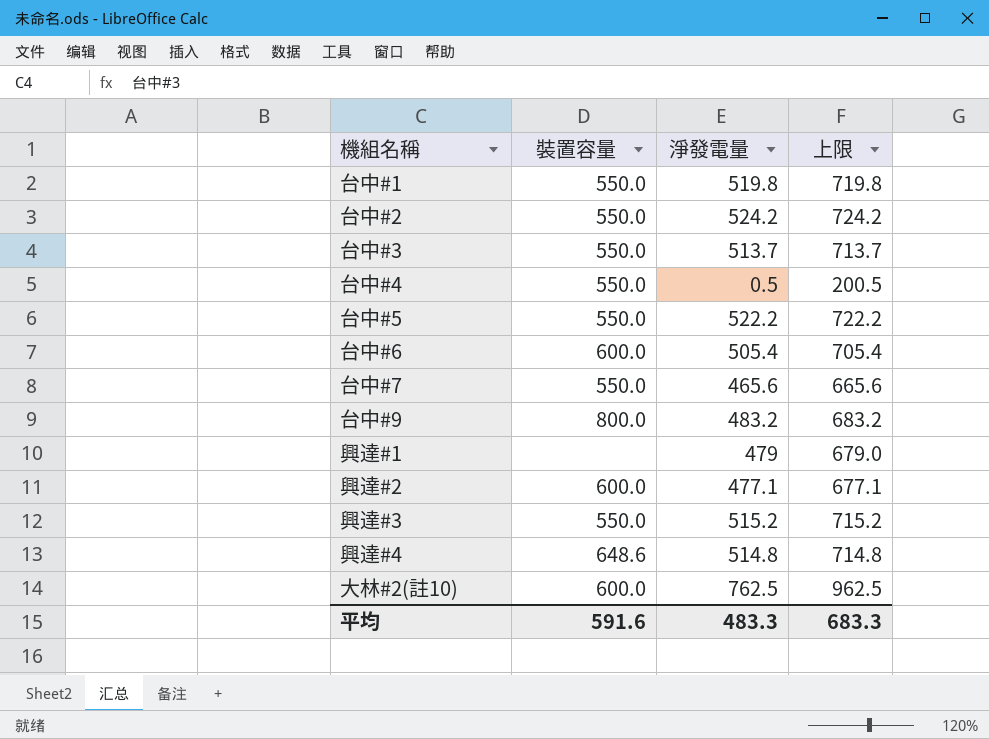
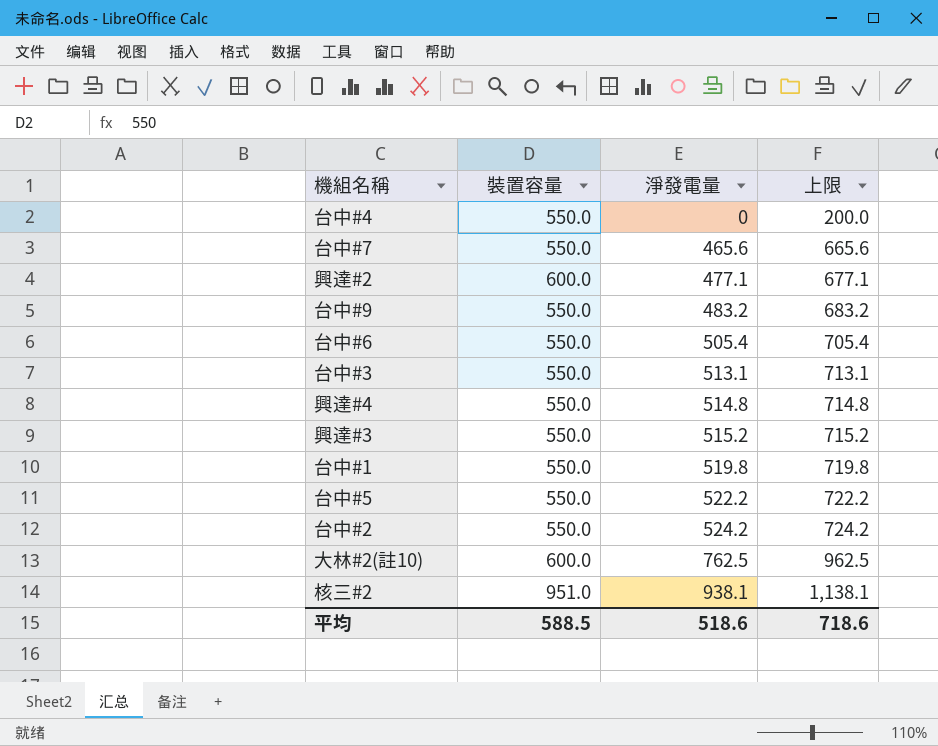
row order: none -> 淨發電量 ascending
row 興達#1: none | 479 | 679.0 -> none
台中#4 | 淨發電量: 0.5 -> 0
台中#4 | 上限: 200.5 -> 200.0
台中#9 | 裝置容量: 800.0 -> 550.0
台中#6 | 裝置容量: 600.0 -> 550.0
台中#3 | 淨發電量: 513.7 -> 513.1
台中#3 | 上限: 713.7 -> 713.1
興達#4 | 裝置容量: 648.6 -> 550.0
row 核三#2: none -> 951.0 | 938.1 | 1,138.1
平均 | 裝置容量: 591.6 -> 588.5
平均 | 淨發電量: 483.3 -> 518.6
平均 | 上限: 683.3 -> 718.6

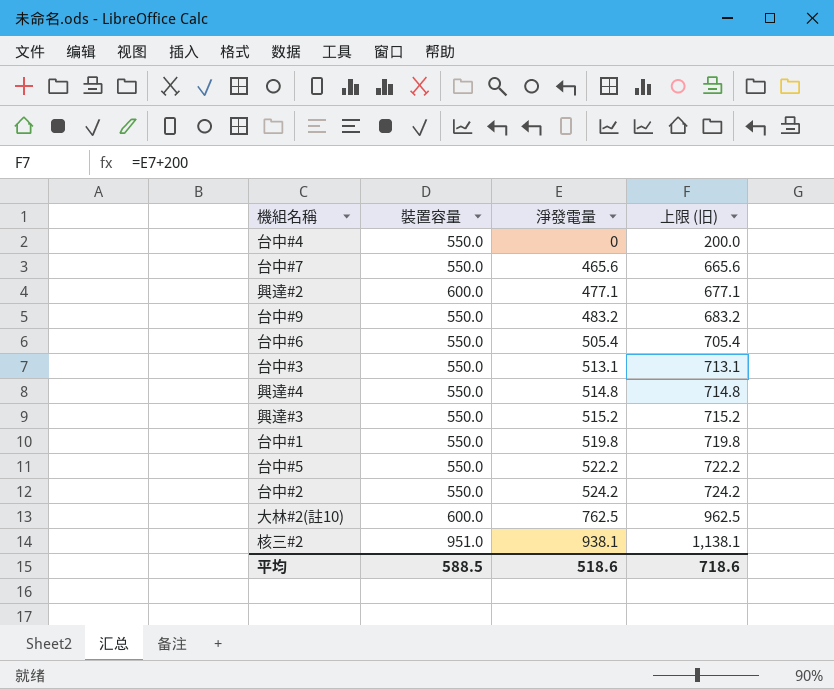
column name: 上限 -> 上限 (旧)

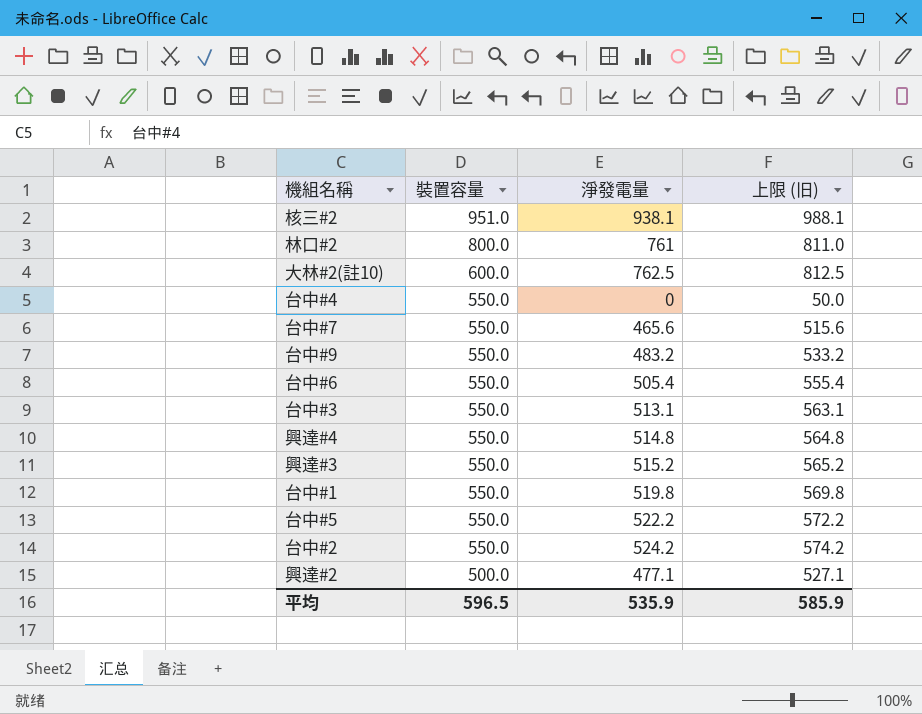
row order: 淨發電量 ascending -> 裝置容量 descending
column 上限 (旧) | formula: [淨發電量] + 200 -> [淨發電量] + 50
row 林口#2: none -> 800.0 | 761 | 811.0
興達#2 | 裝置容量: 600.0 -> 500.0
平均 | 裝置容量: 588.5 -> 596.5
平均 | 淨發電量: 518.6 -> 535.9
平均 | 上限 (旧): 718.6 -> 585.9

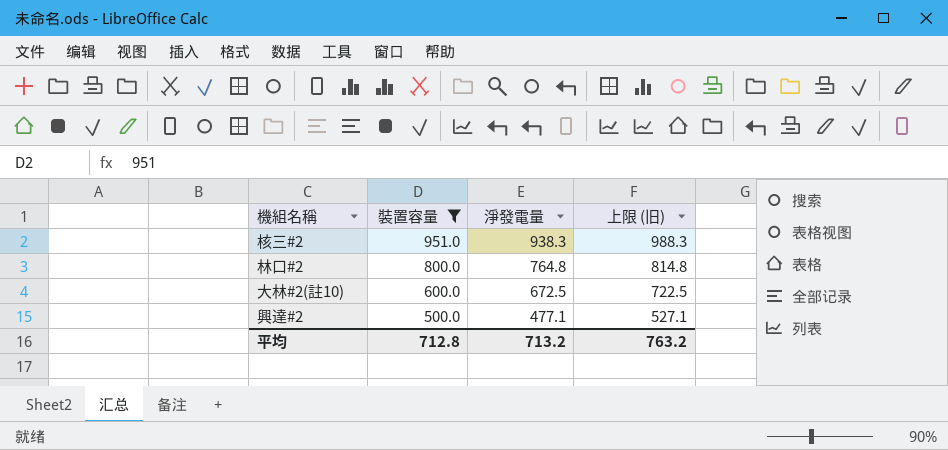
filter: none -> 裝置容量 != 550.0
核三#2 | 淨發電量: 938.1 -> 938.3
核三#2 | 上限 (旧): 988.1 -> 988.3
林口#2 | 淨發電量: 761 -> 764.8
林口#2 | 上限 (旧): 811.0 -> 814.8
大林#2(註10) | 淨發電量: 762.5 -> 672.5
大林#2(註10) | 上限 (旧): 812.5 -> 722.5
平均 | 裝置容量: 596.5 -> 712.8
平均 | 淨發電量: 535.9 -> 713.2
平均 | 上限 (旧): 585.9 -> 763.2

